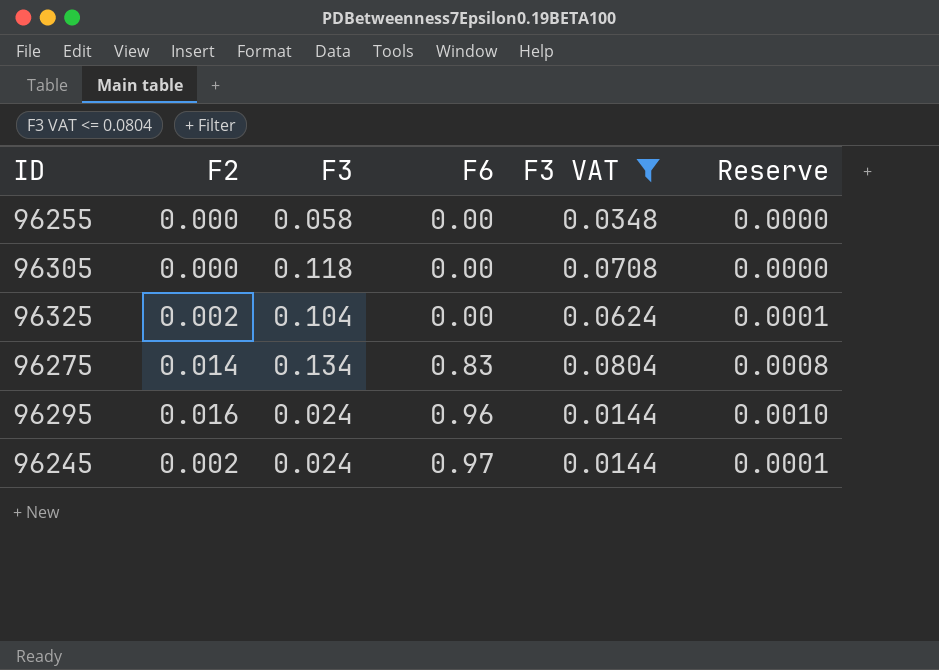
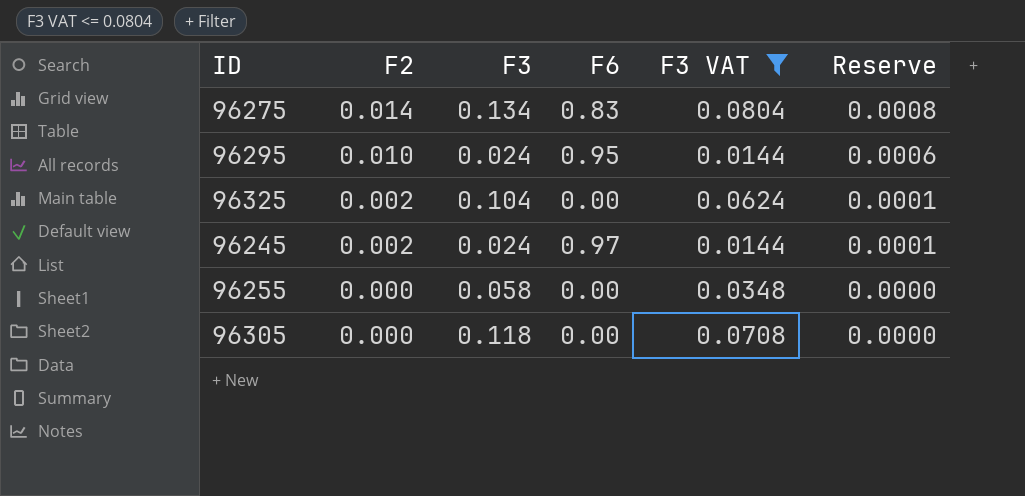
row order: F6 ascending -> F2 descending
96295 | F2: 0.016 -> 0.010
96295 | F6: 0.96 -> 0.95
96295 | Reserve: 0.0010 -> 0.0006

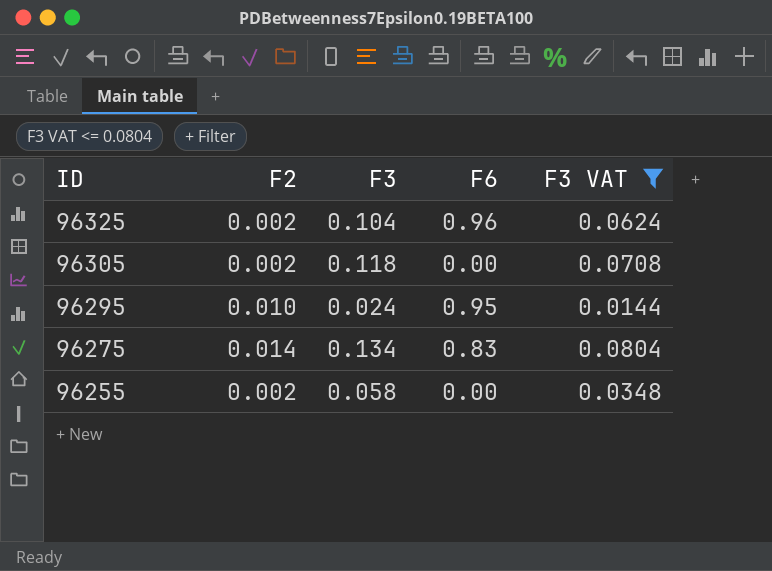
row order: F2 descending -> ID descending
column Reserve | formula: [F2] * 0.06 -> none
row 96245: 0.002 | 0.024 | 0.97 | 0.0144 | 0.0001 -> none
96325 | F6: 0.00 -> 0.96
96305 | F2: 0.000 -> 0.002
96255 | F2: 0.000 -> 0.002

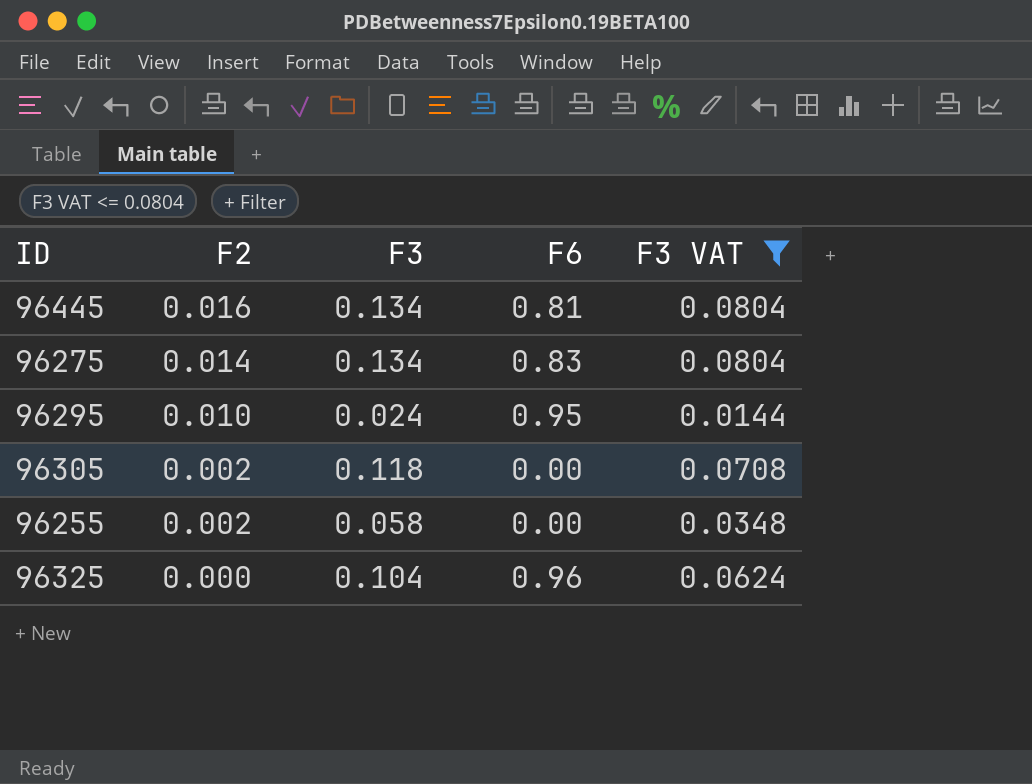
row order: ID descending -> F2 descending
row 96445: none -> 0.016 | 0.134 | 0.81 | 0.0804
96325 | F2: 0.002 -> 0.000

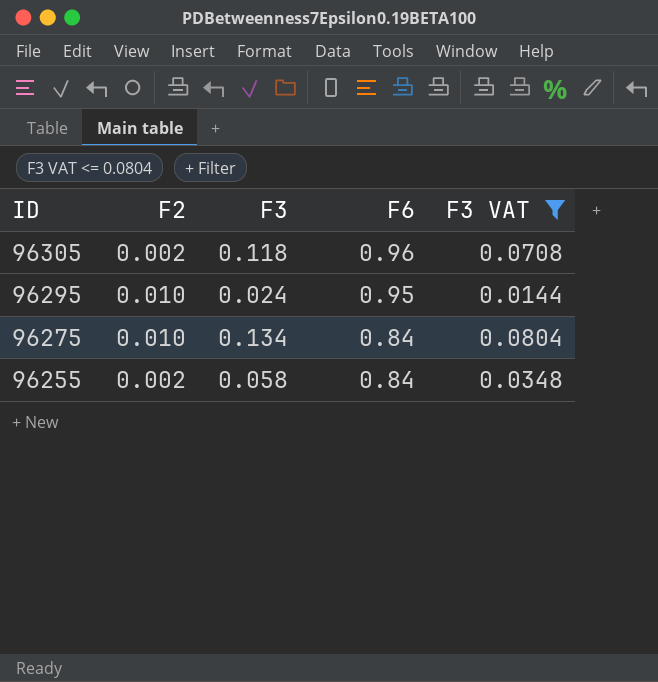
row order: F2 descending -> ID descending
row 96445: 0.016 | 0.134 | 0.81 | 0.0804 -> none
row 96325: 0.000 | 0.104 | 0.96 | 0.0624 -> none
96305 | F6: 0.00 -> 0.96
96275 | F2: 0.014 -> 0.010
96275 | F6: 0.83 -> 0.84
96255 | F6: 0.00 -> 0.84

